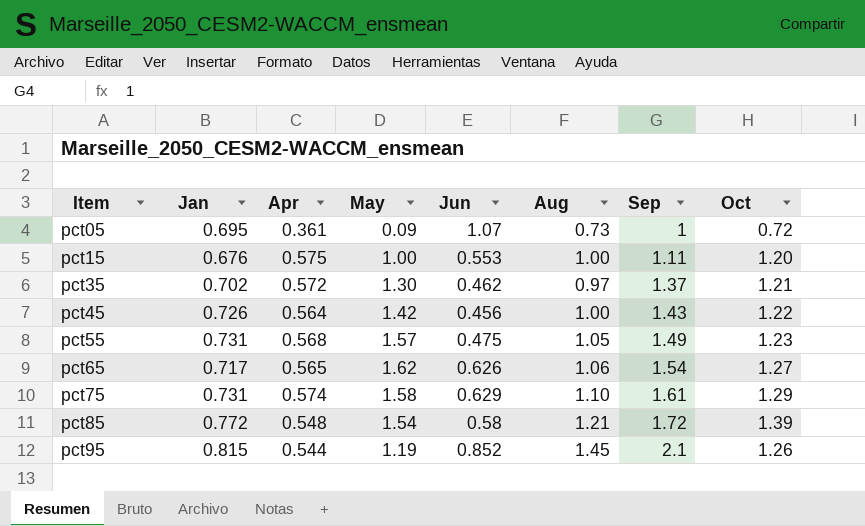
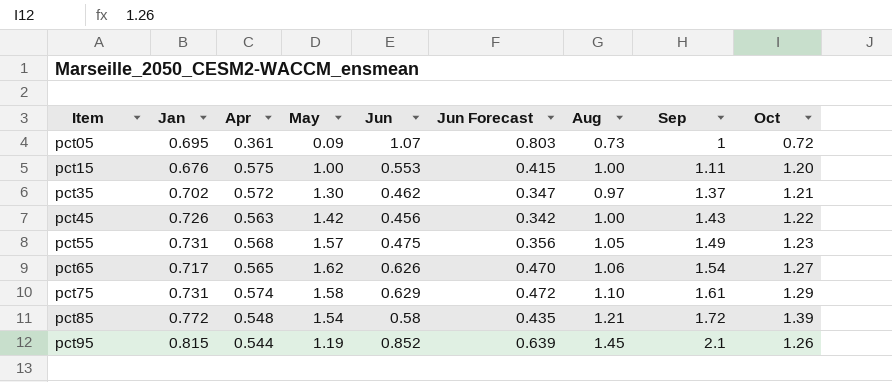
column Jun Forecast | formula: none -> [Jun] * 0.75
pct45 | Apr: 0.564 -> 0.563

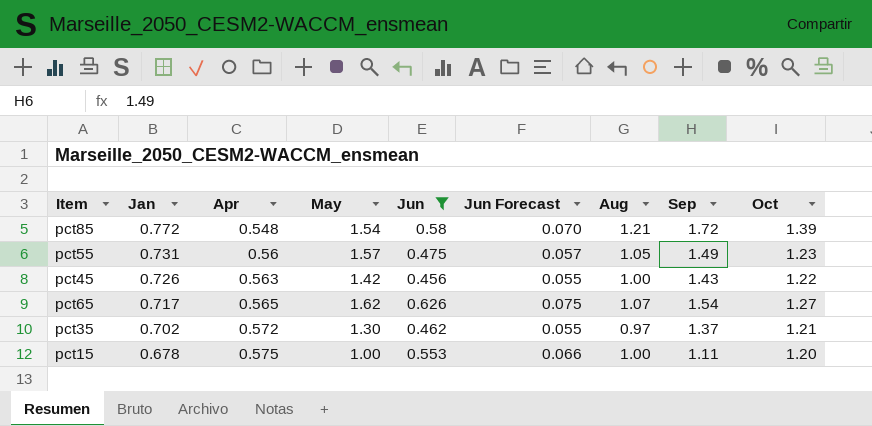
filter: none -> Jun <= 0.626
row order: Item ascending -> Jan descending
column Jun Forecast | formula: [Jun] * 0.75 -> [Jun] * 0.12
pct55 | Apr: 0.568 -> 0.56
pct65 | Aug: 1.06 -> 1.07
pct15 | Jan: 0.676 -> 0.678

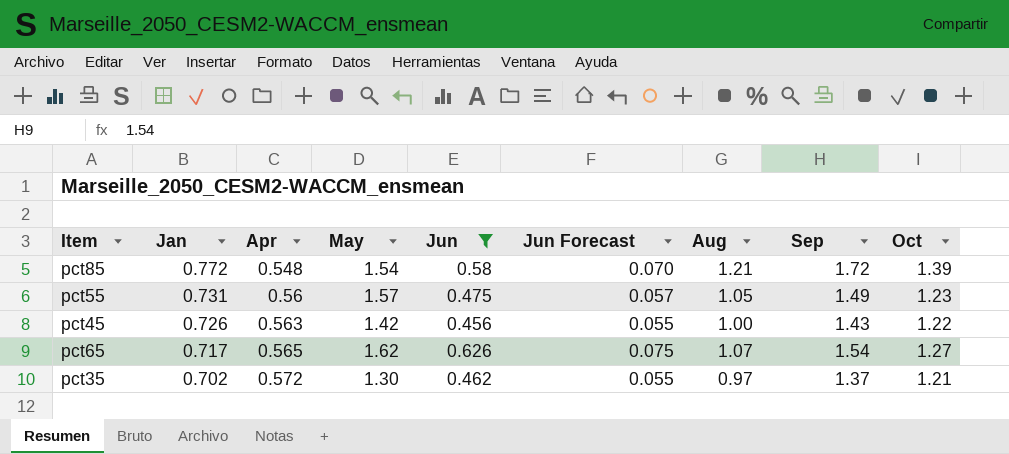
row pct15: 0.678 | 0.575 | 1.00 | 0.553 | 0.066 | 1.00 | 1.11 | 1.20 -> none

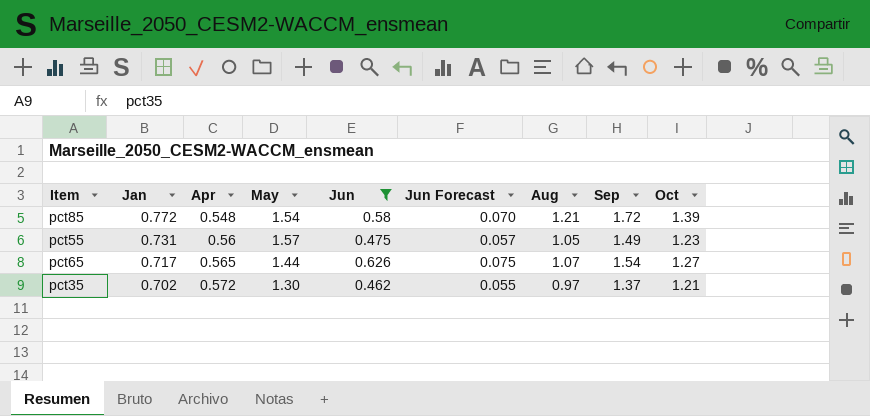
row pct45: 0.726 | 0.563 | 1.42 | 0.456 | 0.055 | 1.00 | 1.43 | 1.22 -> none
pct65 | May: 1.62 -> 1.44

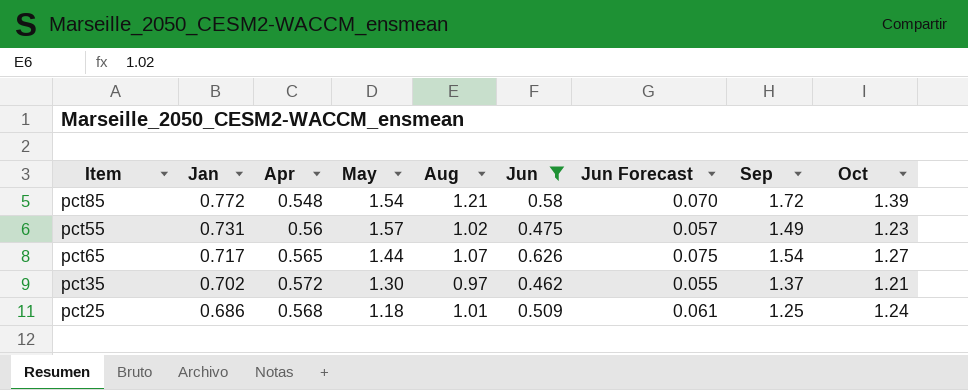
column Aug | position: 7 -> 5
pct55 | Aug: 1.05 -> 1.02
row pct25: none -> 0.686 | 0.568 | 1.18 | 1.01 | 0.509 | 0.061 | 1.25 | 1.24

